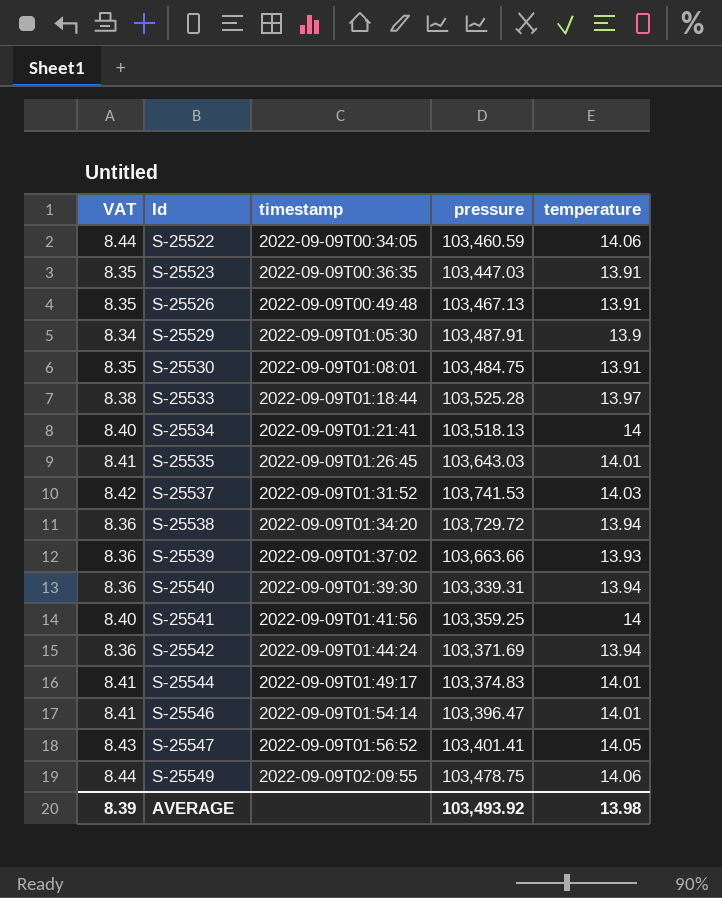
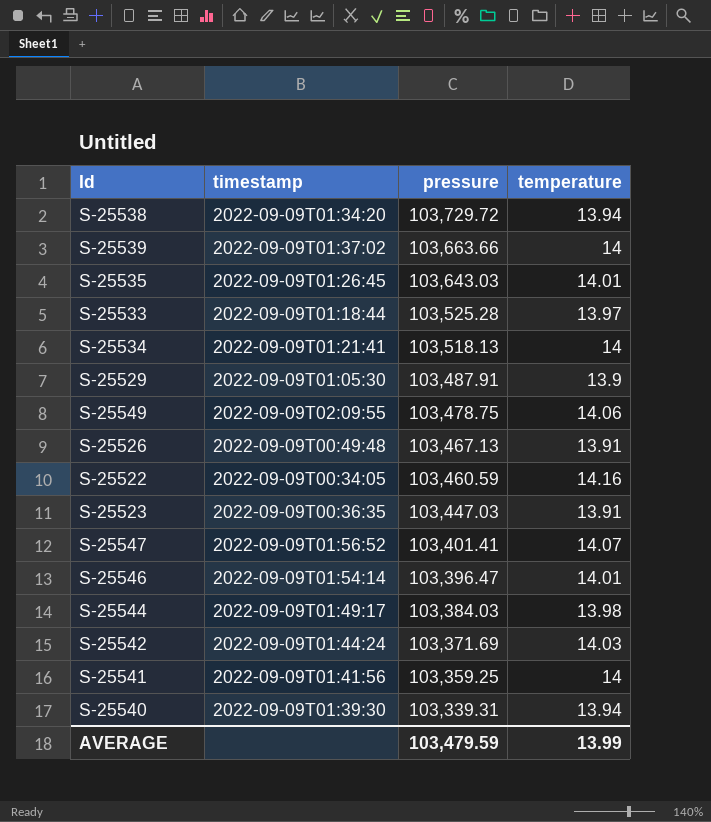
row order: Id ascending -> pressure descending
column VAT | formula: [temperature] * 0.6 -> none
row S-25530: 8.35 | 2022-09-09T01:08:01 | 103,484.75 | 13.91 -> none
row S-25537: 8.42 | 2022-09-09T01:31:52 | 103,741.53 | 14.03 -> none
S-25539 | temperature: 13.93 -> 14
S-25522 | temperature: 14.06 -> 14.16
S-25547 | temperature: 14.05 -> 14.07
S-25544 | pressure: 103,374.83 -> 103,384.03
S-25544 | temperature: 14.01 -> 13.98
S-25542 | temperature: 13.94 -> 14.03
AVERAGE | pressure: 103,493.92 -> 103,479.59
AVERAGE | temperature: 13.98 -> 13.99

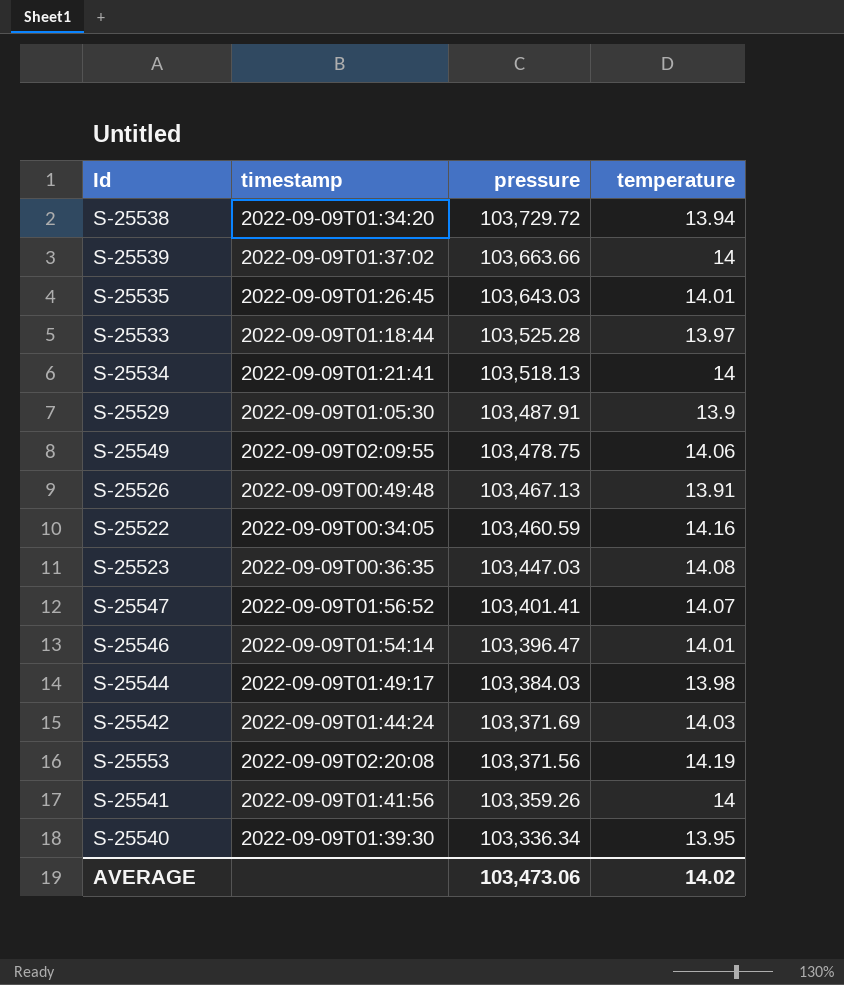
S-25523 | temperature: 13.91 -> 14.08
row S-25553: none -> 2022-09-09T02:20:08 | 103,371.56 | 14.19
S-25541 | pressure: 103,359.25 -> 103,359.26
S-25540 | pressure: 103,339.31 -> 103,336.34
S-25540 | temperature: 13.94 -> 13.95
AVERAGE | pressure: 103,479.59 -> 103,473.06
AVERAGE | temperature: 13.99 -> 14.02

